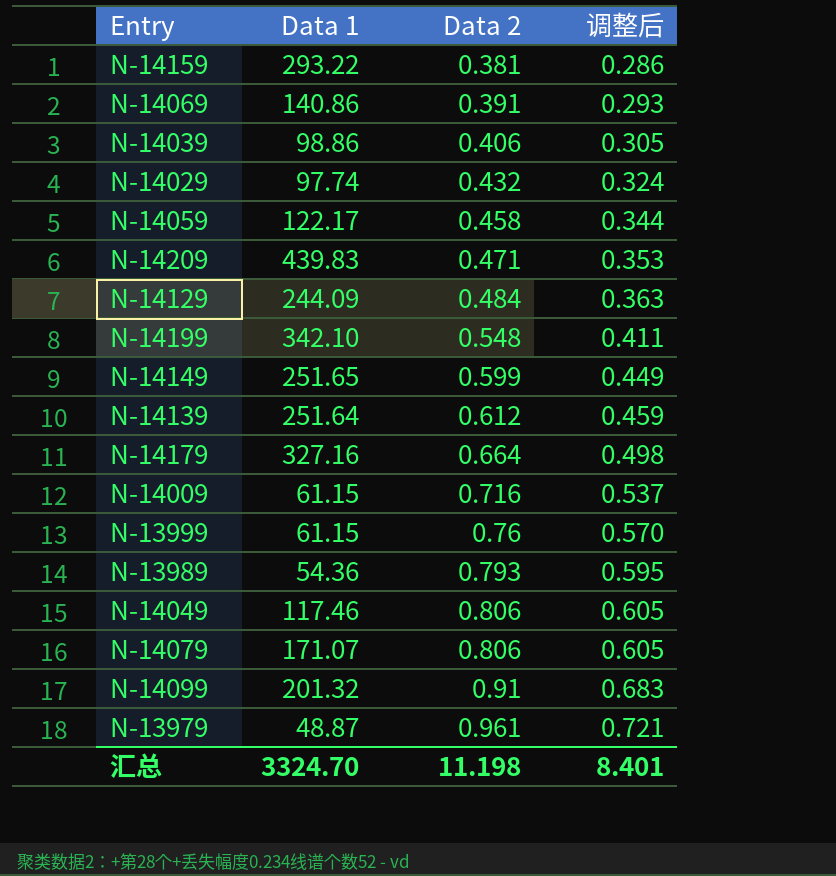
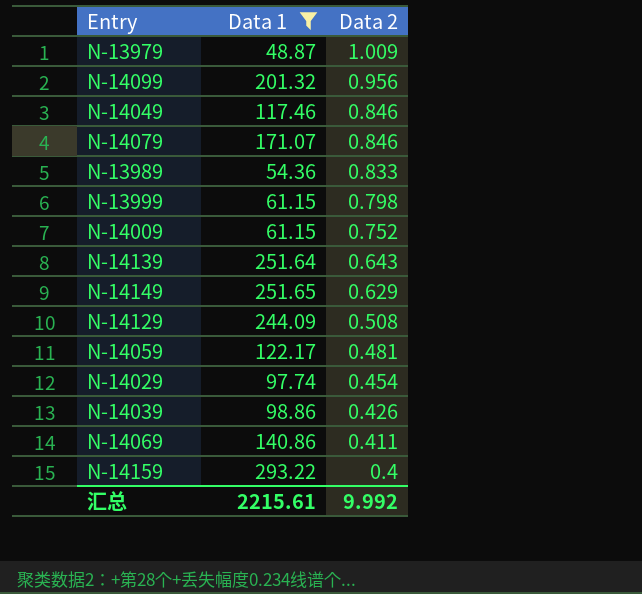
filter: none -> Data 1 <= 293.22
row order: Data 2 ascending -> Data 2 descending
column 调整后 | formula: [Data 2] * 0.75 -> none
N-13979 | Data 2: 0.961 -> 1.009
N-14099 | Data 2: 0.91 -> 0.956
N-14049 | Data 2: 0.806 -> 0.846
N-14079 | Data 2: 0.806 -> 0.846
N-13989 | Data 2: 0.793 -> 0.833
N-13999 | Data 2: 0.76 -> 0.798
N-14009 | Data 2: 0.716 -> 0.752
N-14139 | Data 2: 0.612 -> 0.643
N-14149 | Data 2: 0.599 -> 0.629
N-14129 | Data 2: 0.484 -> 0.508
N-14059 | Data 2: 0.458 -> 0.481
N-14029 | Data 2: 0.432 -> 0.454
N-14039 | Data 2: 0.406 -> 0.426
N-14069 | Data 2: 0.391 -> 0.411
N-14159 | Data 2: 0.381 -> 0.4
汇总 | Data 1: 3324.70 -> 2215.61
汇总 | Data 2: 11.198 -> 9.992

